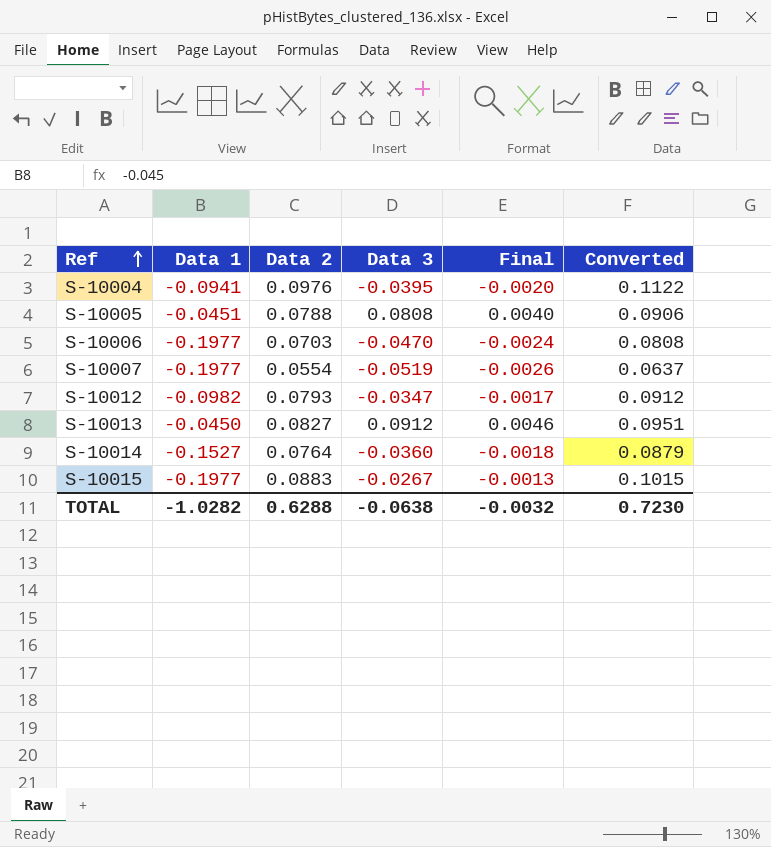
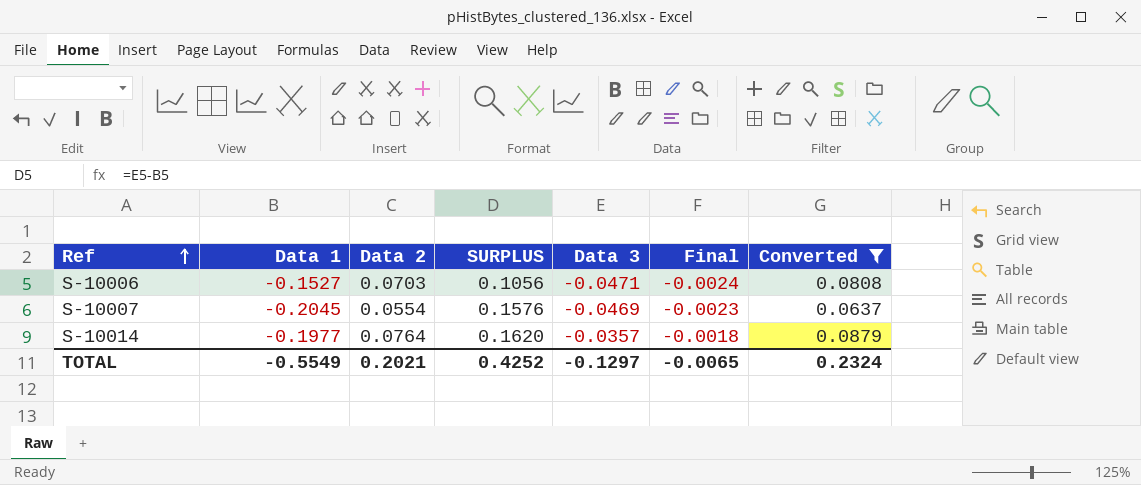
filter: none -> Converted <= 0.0879
column SURPLUS | formula: none -> [Data 3] - [Data 1]
S-10006 | Data 1: -0.1977 -> -0.1527
S-10006 | Data 3: -0.0470 -> -0.0471
S-10007 | Data 1: -0.1977 -> -0.2045
S-10007 | Data 3: -0.0519 -> -0.0469
S-10007 | Final: -0.0026 -> -0.0023
S-10014 | Data 1: -0.1527 -> -0.1977
S-10014 | Data 3: -0.0360 -> -0.0357
TOTAL | Data 1: -1.0282 -> -0.5549
TOTAL | Data 2: 0.6288 -> 0.2021
TOTAL | Data 3: -0.0638 -> -0.1297
TOTAL | Final: -0.0032 -> -0.0065
TOTAL | Converted: 0.7230 -> 0.2324

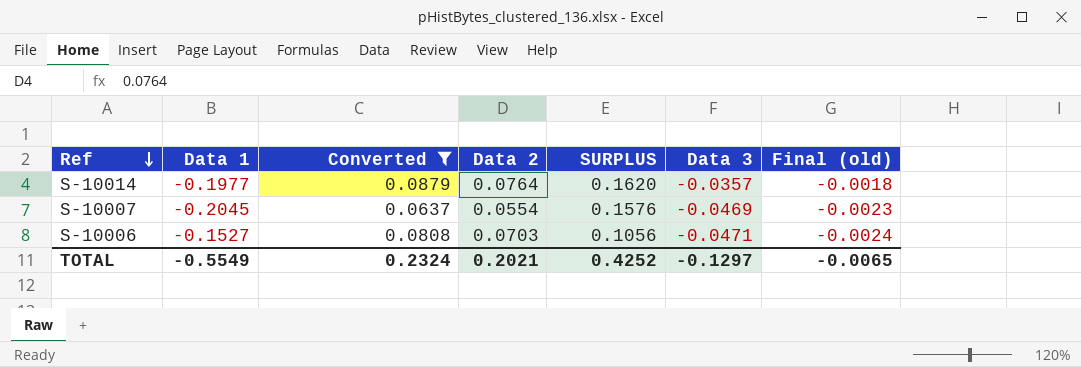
row order: Ref ascending -> Ref descending
column Converted | position: 7 -> 3
column name: Final -> Final (old)

